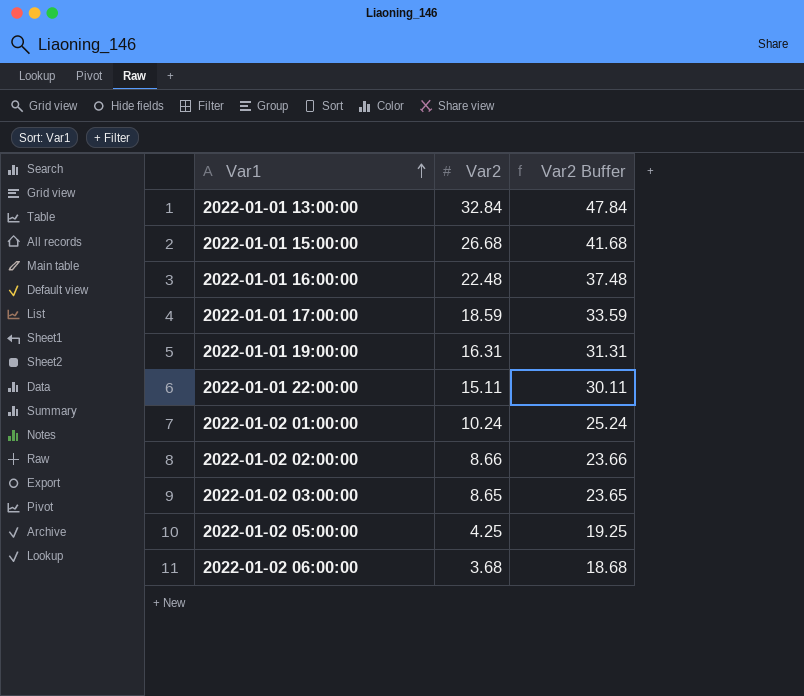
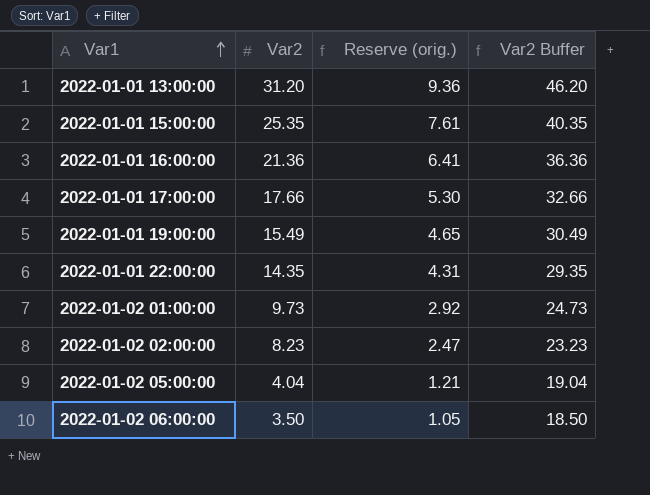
column Reserve (orig.) | formula: none -> [Var2] * 0.3
row 2022-01-02 03:00:00: 8.65 | 23.65 -> none
2022-01-01 13:00:00 | Var2: 32.84 -> 31.20
2022-01-01 13:00:00 | Var2 Buffer: 47.84 -> 46.20
2022-01-01 15:00:00 | Var2: 26.68 -> 25.35
2022-01-01 15:00:00 | Var2 Buffer: 41.68 -> 40.35
2022-01-01 16:00:00 | Var2: 22.48 -> 21.36
2022-01-01 16:00:00 | Var2 Buffer: 37.48 -> 36.36
2022-01-01 17:00:00 | Var2: 18.59 -> 17.66
2022-01-01 17:00:00 | Var2 Buffer: 33.59 -> 32.66
2022-01-01 19:00:00 | Var2: 16.31 -> 15.49
2022-01-01 19:00:00 | Var2 Buffer: 31.31 -> 30.49
2022-01-01 22:00:00 | Var2: 15.11 -> 14.35
2022-01-01 22:00:00 | Var2 Buffer: 30.11 -> 29.35
2022-01-02 01:00:00 | Var2: 10.24 -> 9.73
2022-01-02 01:00:00 | Var2 Buffer: 25.24 -> 24.73
2022-01-02 02:00:00 | Var2: 8.66 -> 8.23
2022-01-02 02:00:00 | Var2 Buffer: 23.66 -> 23.23
2022-01-02 05:00:00 | Var2: 4.25 -> 4.04
2022-01-02 05:00:00 | Var2 Buffer: 19.25 -> 19.04
2022-01-02 06:00:00 | Var2: 3.68 -> 3.50
2022-01-02 06:00:00 | Var2 Buffer: 18.68 -> 18.50

